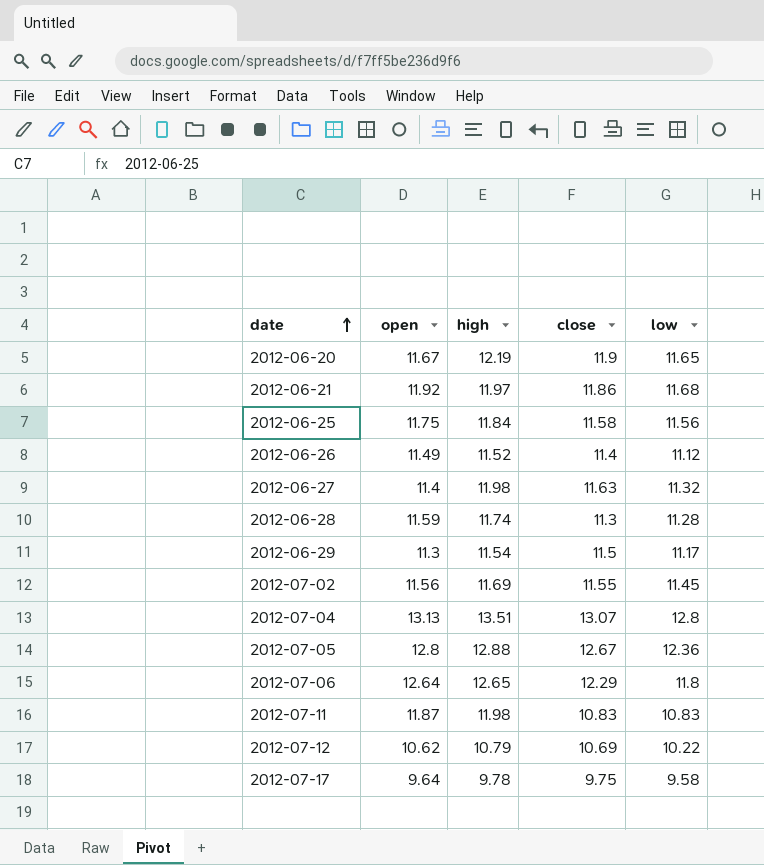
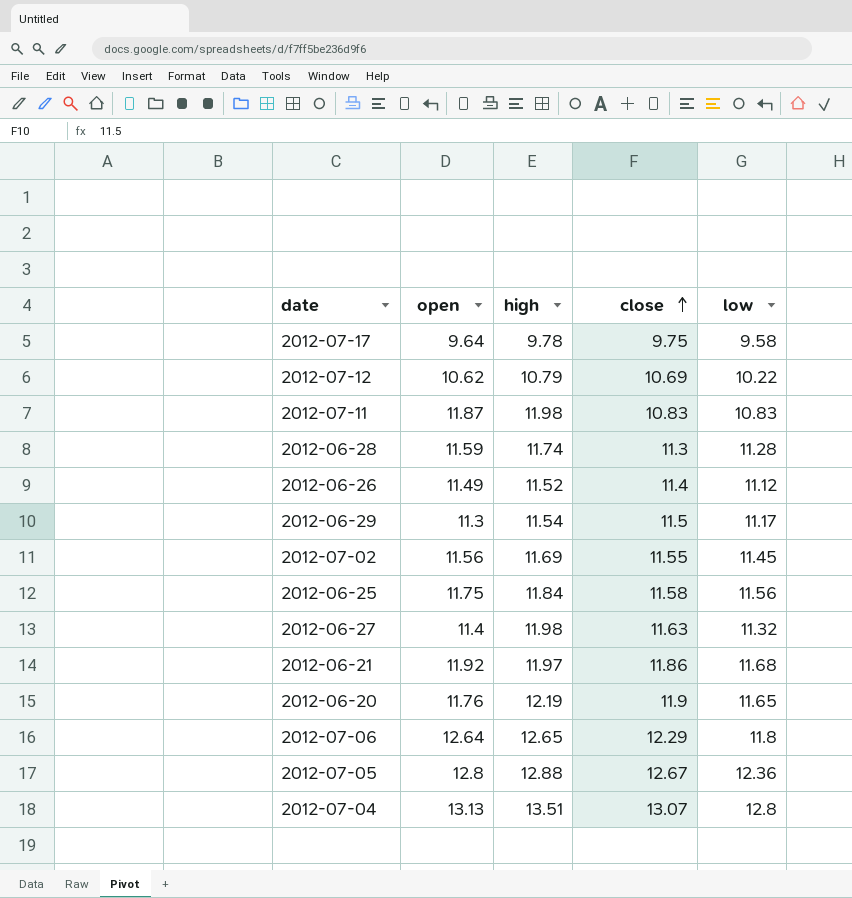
row order: date ascending -> close ascending
2012-06-20 | open: 11.67 -> 11.76

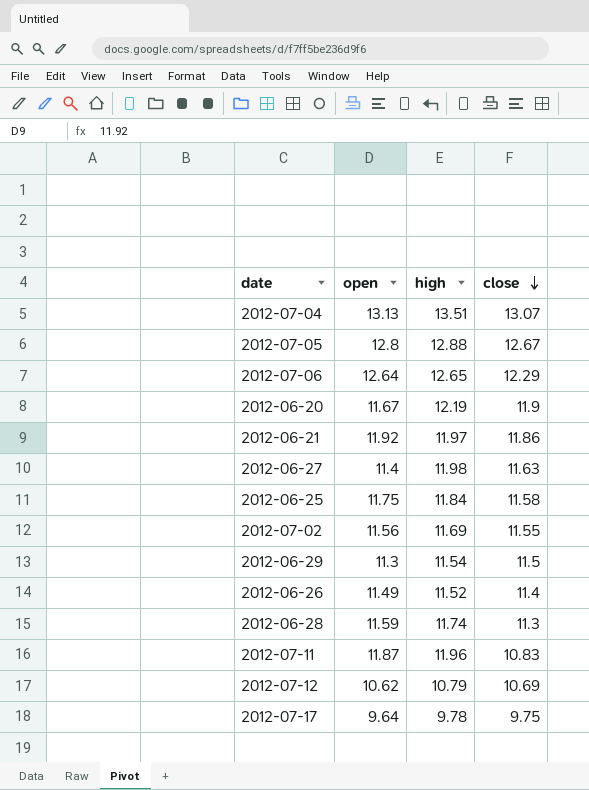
row order: close ascending -> close descending
column low | position: 5 -> none
2012-06-20 | open: 11.76 -> 11.67
2012-07-11 | high: 11.98 -> 11.96

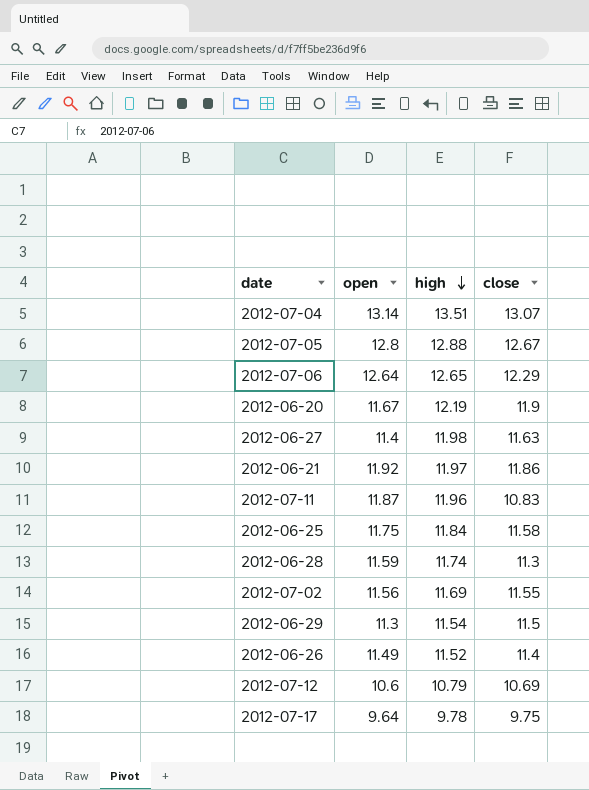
row order: close descending -> high descending
2012-07-04 | open: 13.13 -> 13.14
2012-07-12 | open: 10.62 -> 10.6

